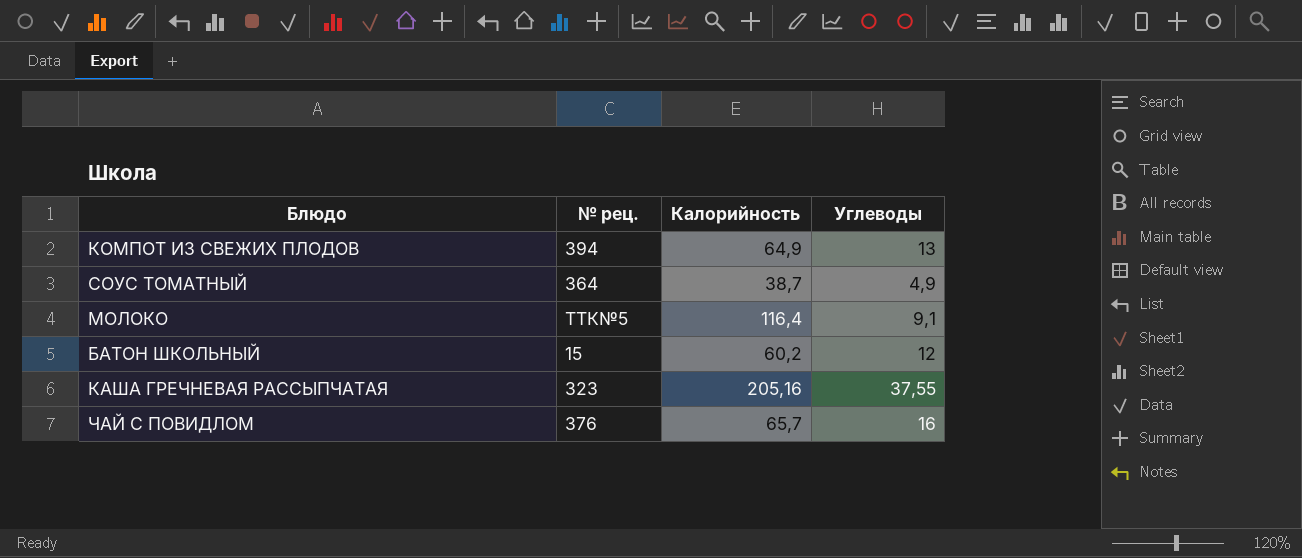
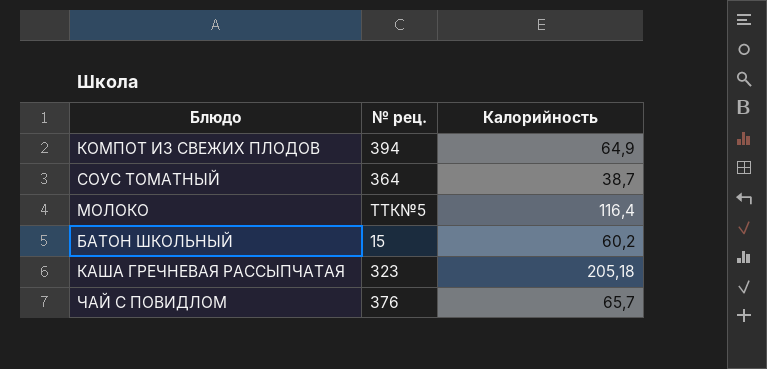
column Углеводы | position: 4 -> none
КАША ГРЕЧНЕВАЯ РАССЫПЧАТАЯ | Калорийность: 205,16 -> 205,18

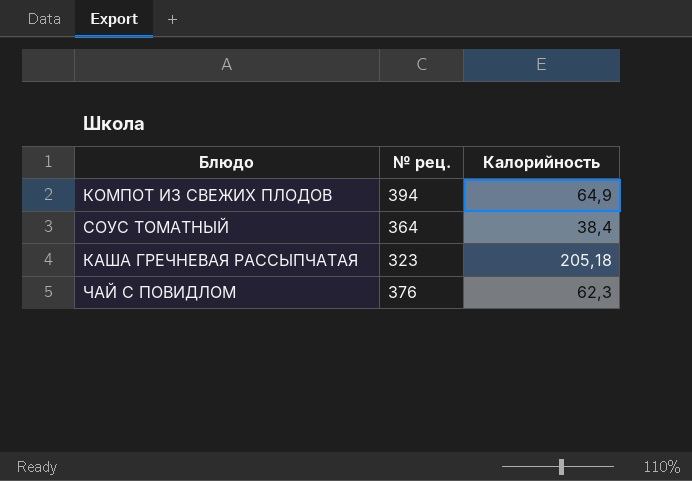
row МОЛОКО: ТТК№5 | 116,4 -> none
row БАТОН ШКОЛЬНЫЙ: 15 | 60,2 -> none
СОУС ТОМАТНЫЙ | Калорийность: 38,7 -> 38,4
ЧАЙ С ПОВИДЛОМ | Калорийность: 65,7 -> 62,3

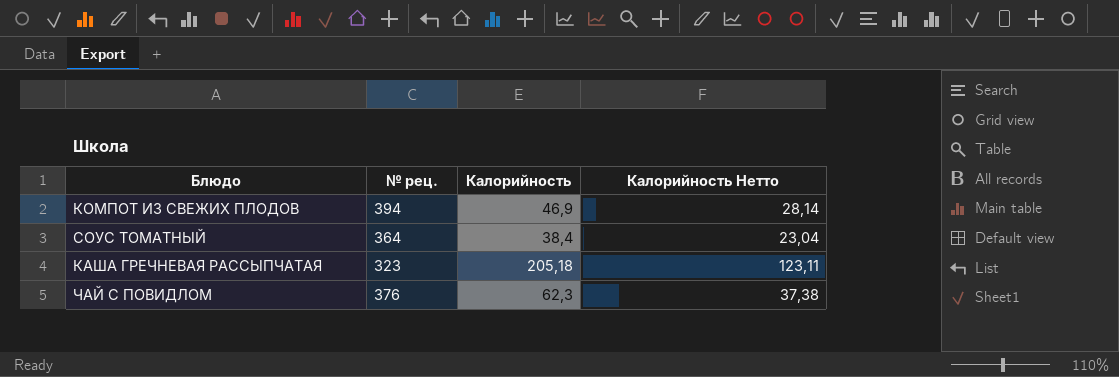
column Калорийность Нетто | formula: none -> [Калорийность] * 0,6
КОМПОТ ИЗ СВЕЖИХ ПЛОДОВ | Калорийность: 64,9 -> 46,9

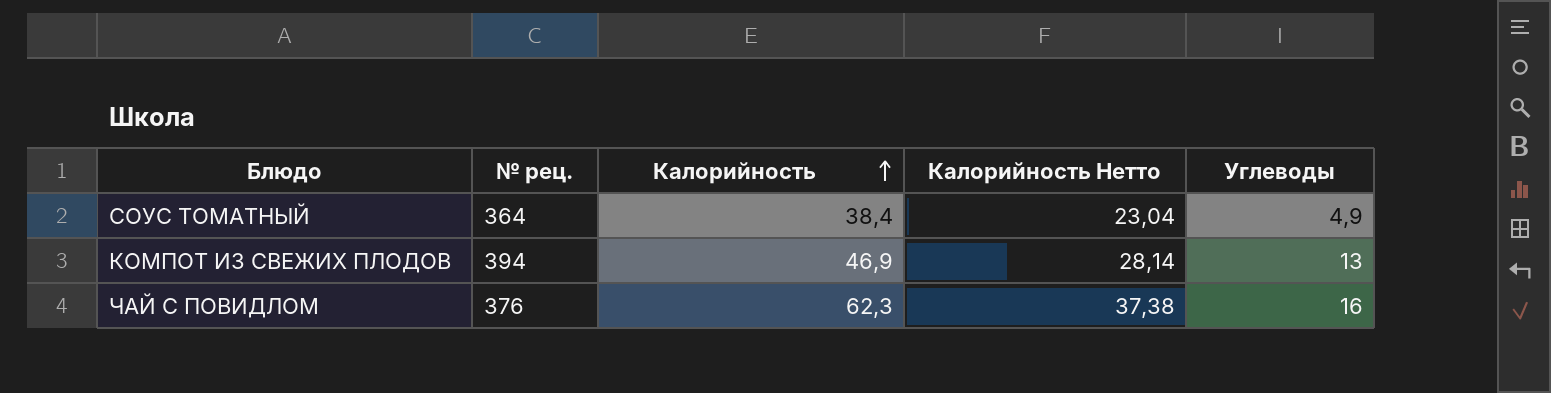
row order: none -> Калорийность ascending
column Углеводы | position: none -> 5
row КАША ГРЕЧНЕВАЯ РАССЫПЧАТАЯ: 323 | 205,18 | 123,11 -> none

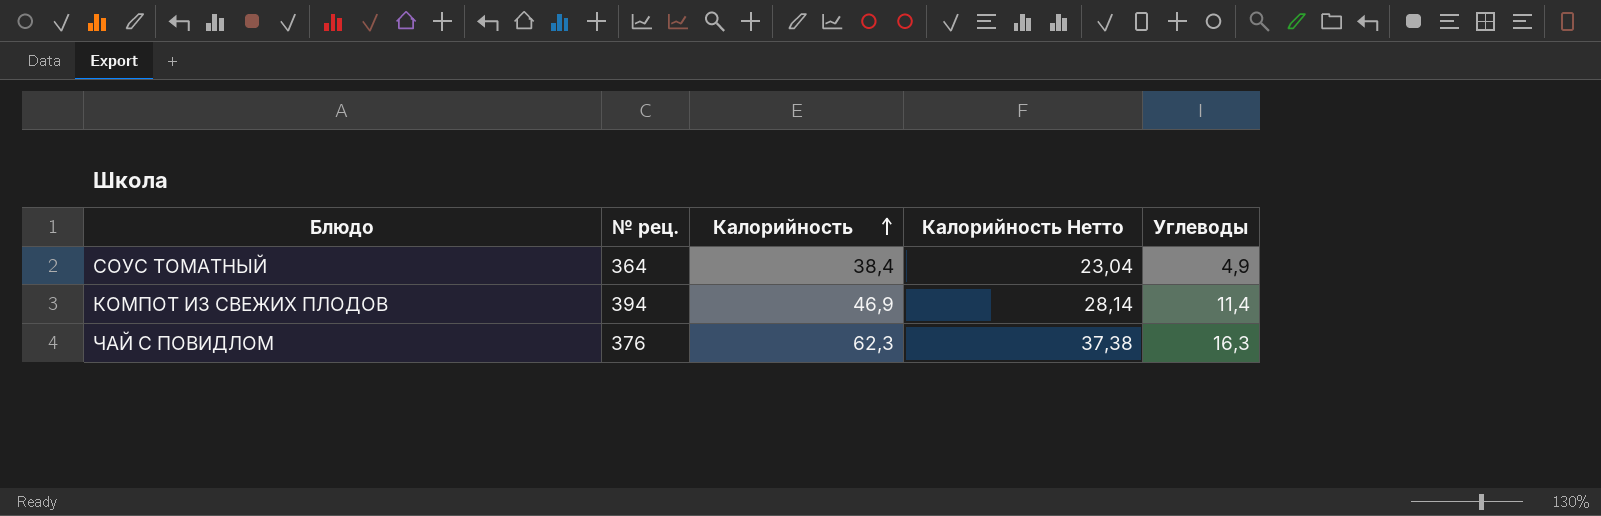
КОМПОТ ИЗ СВЕЖИХ ПЛОДОВ | Углеводы: 13 -> 11,4
ЧАЙ С ПОВИДЛОМ | Углеводы: 16 -> 16,3

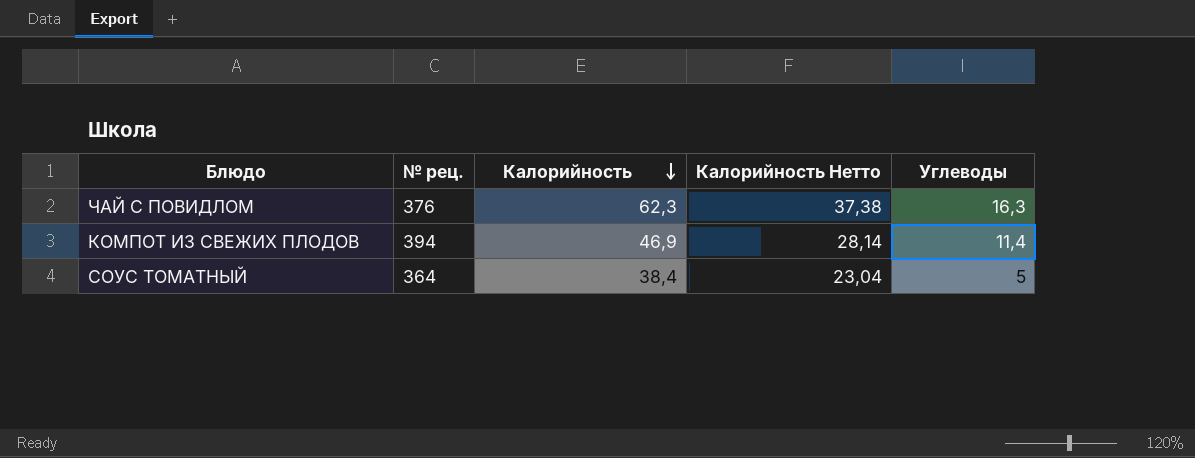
row order: Калорийность ascending -> Калорийность descending
СОУС ТОМАТНЫЙ | Углеводы: 4,9 -> 5

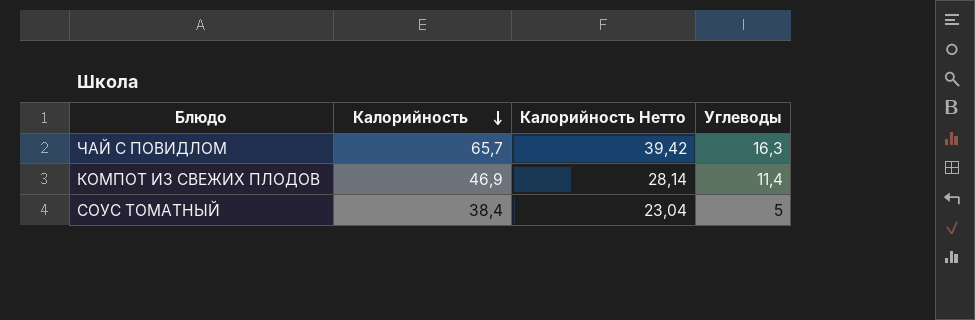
column № рец. | position: 2 -> none
ЧАЙ С ПОВИДЛОМ | Калорийность: 62,3 -> 65,7
ЧАЙ С ПОВИДЛОМ | Калорийность Нетто: 37,38 -> 39,42

